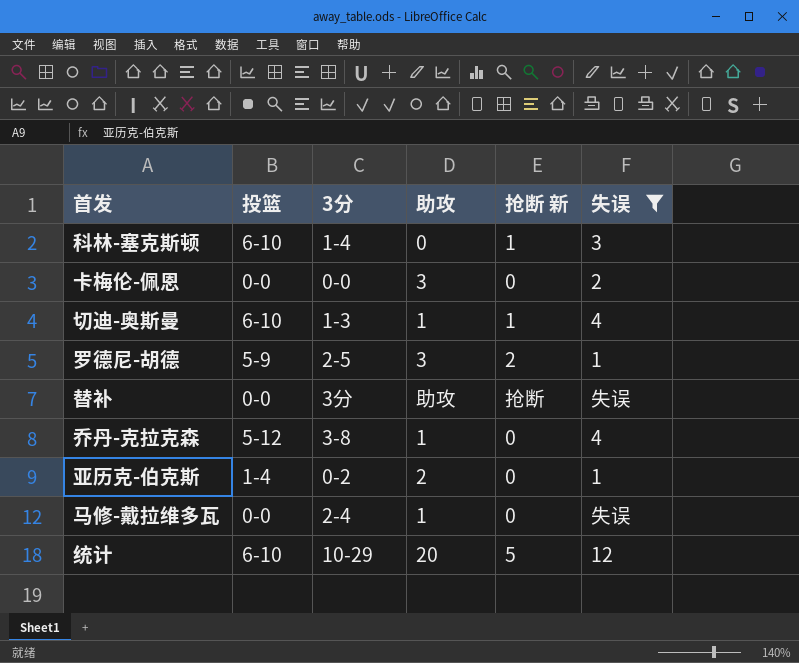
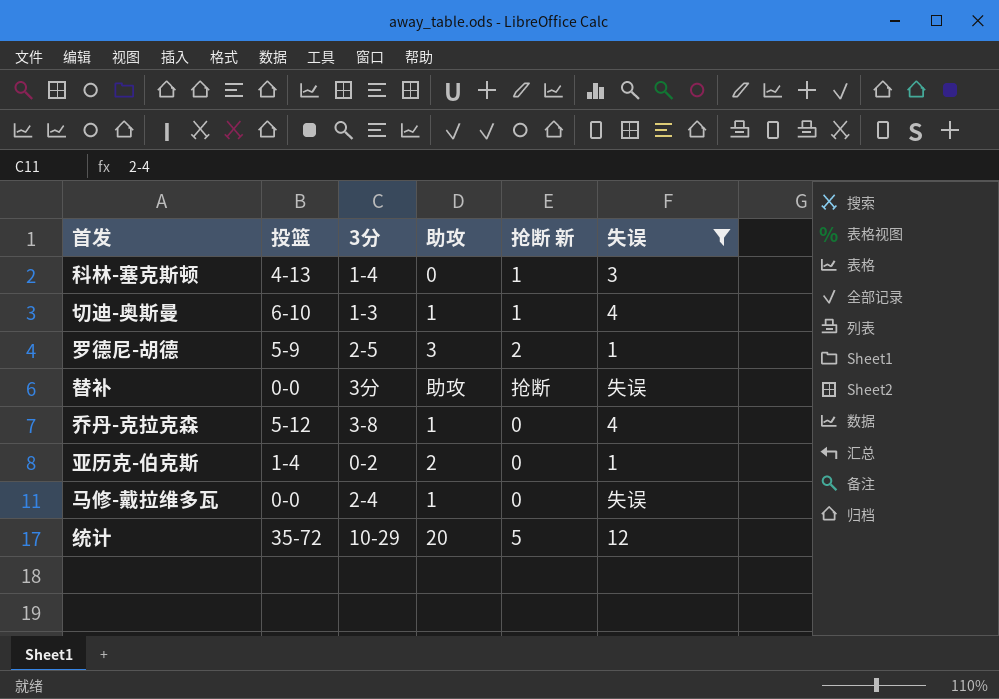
row 卡梅伦-佩恩: 0-0 | 0-0 | 3 | 0 | 2 -> none
科林-塞克斯顿 | 投篮: 6-10 -> 4-13
统计 | 投篮: 6-10 -> 35-72

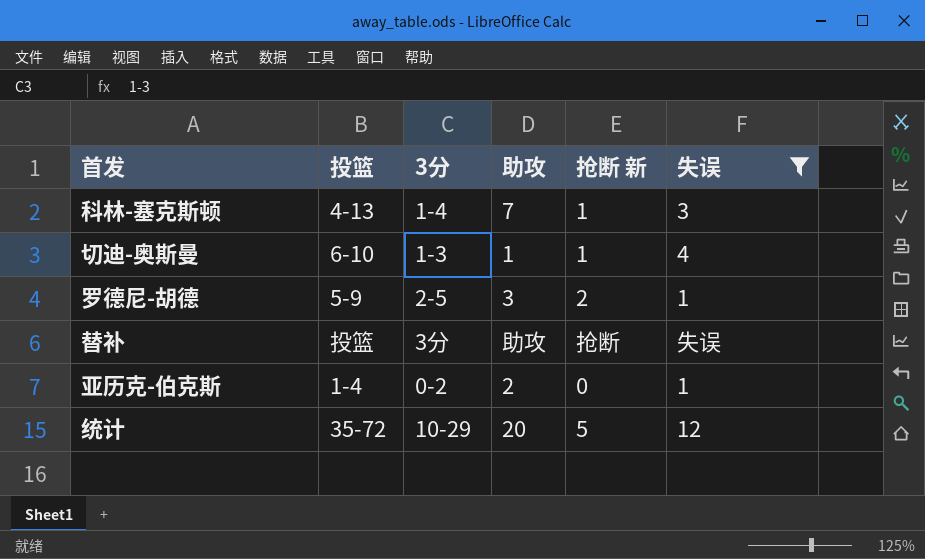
row 乔丹-克拉克森: 5-12 | 3-8 | 1 | 0 | 4 -> none
row 马修-戴拉维多瓦: 0-0 | 2-4 | 1 | 0 | 失误 -> none
科林-塞克斯顿 | 助攻: 0 -> 7
替补 | 投篮: 0-0 -> 投篮

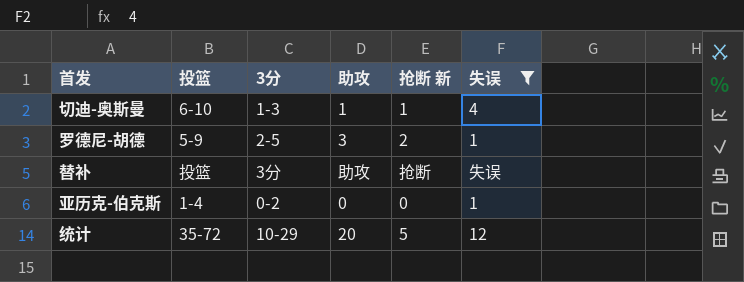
row 科林-塞克斯顿: 4-13 | 1-4 | 7 | 1 | 3 -> none
亚历克-伯克斯 | 助攻: 2 -> 0

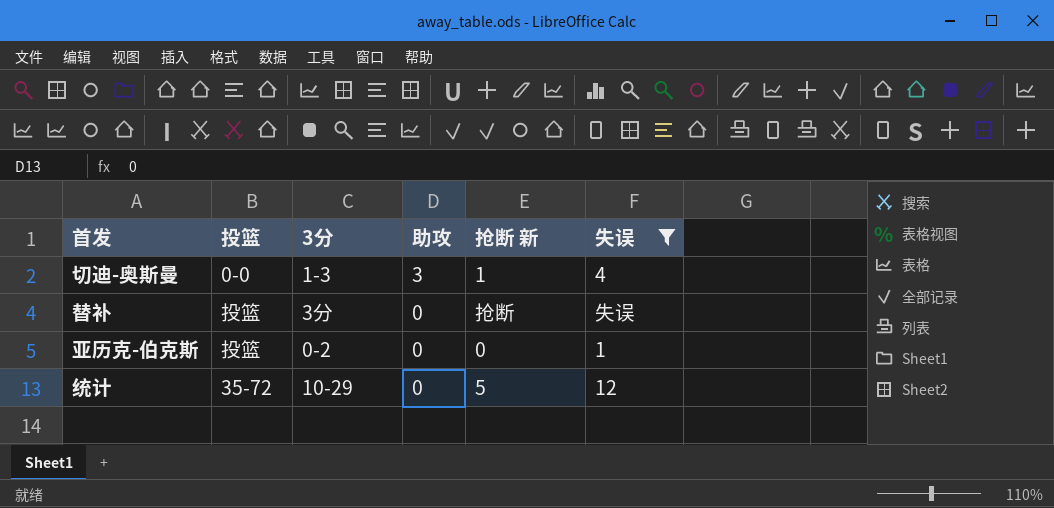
row 罗德尼-胡德: 5-9 | 2-5 | 3 | 2 | 1 -> none
切迪-奥斯曼 | 投篮: 6-10 -> 0-0
切迪-奥斯曼 | 助攻: 1 -> 3
替补 | 助攻: 助攻 -> 0
亚历克-伯克斯 | 投篮: 1-4 -> 投篮
统计 | 助攻: 20 -> 0

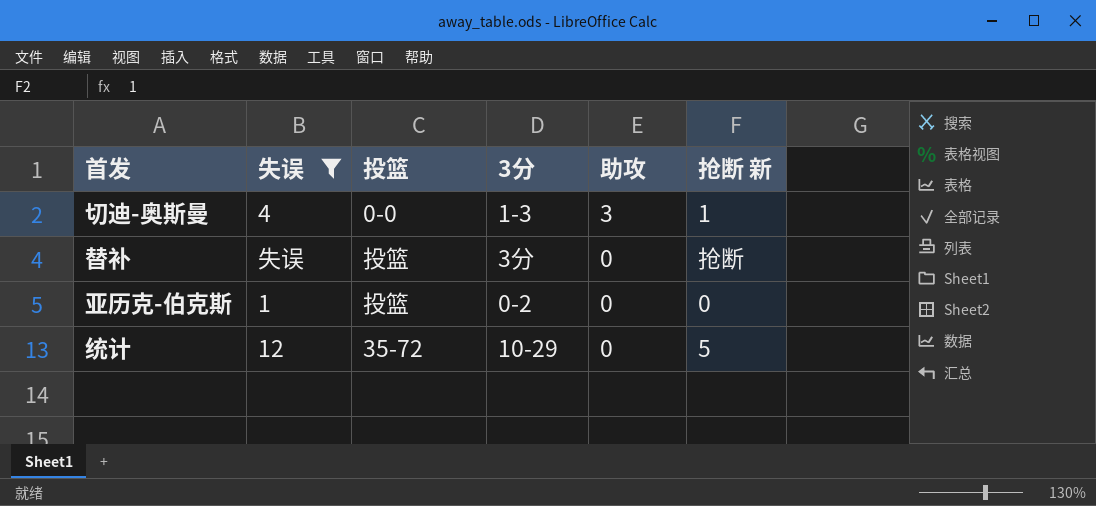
column 失误 | position: 6 -> 2

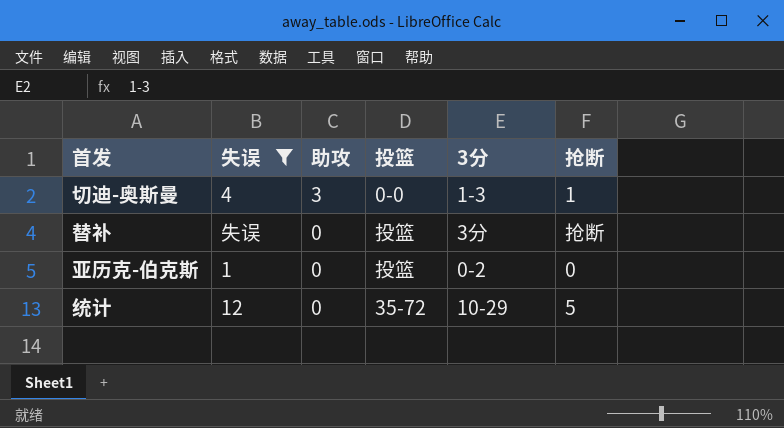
column 助攻 | position: 5 -> 3
column name: 抢断 新 -> 抢断

